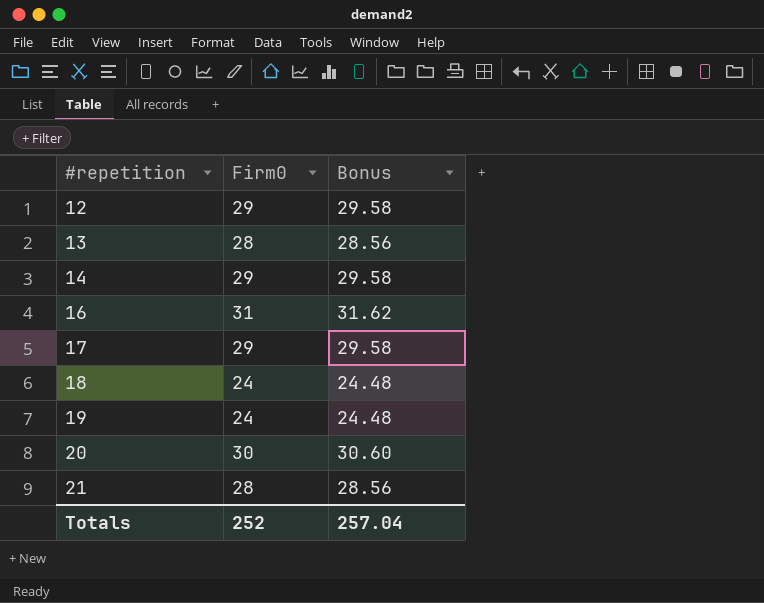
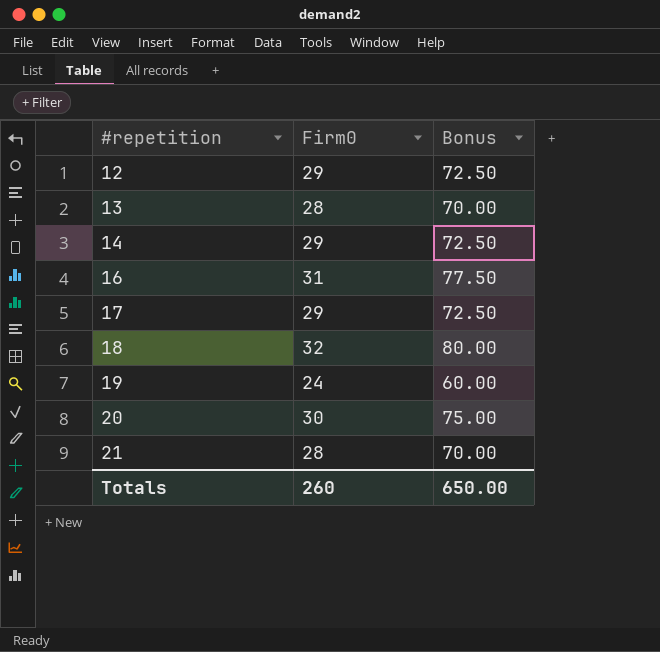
column Bonus | formula: [Firm0] * 1.02 -> [Firm0] * 2.5
18 | Firm0: 24 -> 32
Totals | Firm0: 252 -> 260
Totals | Bonus: 257.04 -> 650.00

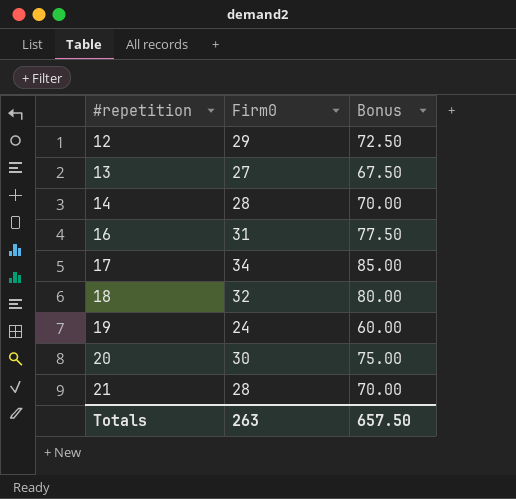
13 | Firm0: 28 -> 27
13 | Bonus: 70.00 -> 67.50
14 | Firm0: 29 -> 28
14 | Bonus: 72.50 -> 70.00
17 | Firm0: 29 -> 34
17 | Bonus: 72.50 -> 85.00
Totals | Firm0: 260 -> 263
Totals | Bonus: 650.00 -> 657.50

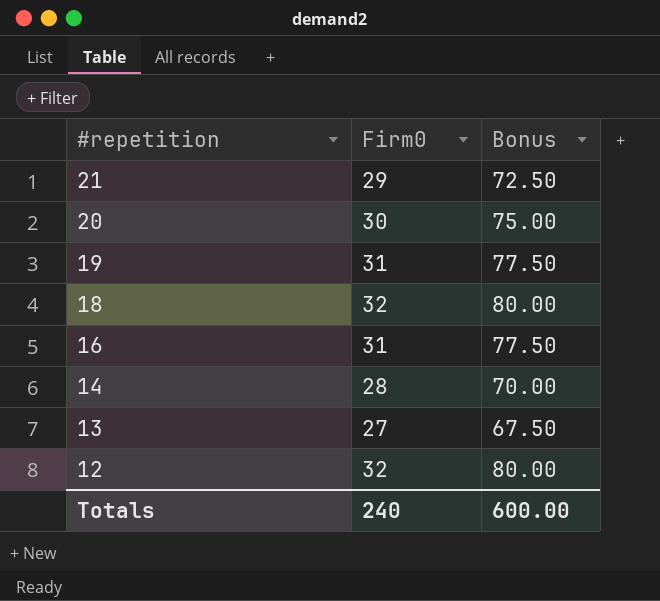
row order: #repetition ascending -> #repetition descending
row 17: 34 | 85.00 -> none
21 | Firm0: 28 -> 29
21 | Bonus: 70.00 -> 72.50
19 | Firm0: 24 -> 31
19 | Bonus: 60.00 -> 77.50
12 | Firm0: 29 -> 32
12 | Bonus: 72.50 -> 80.00
Totals | Firm0: 263 -> 240
Totals | Bonus: 657.50 -> 600.00

